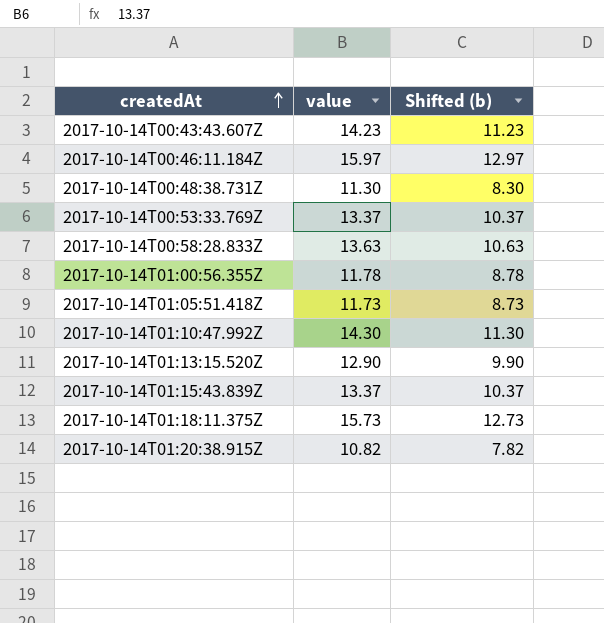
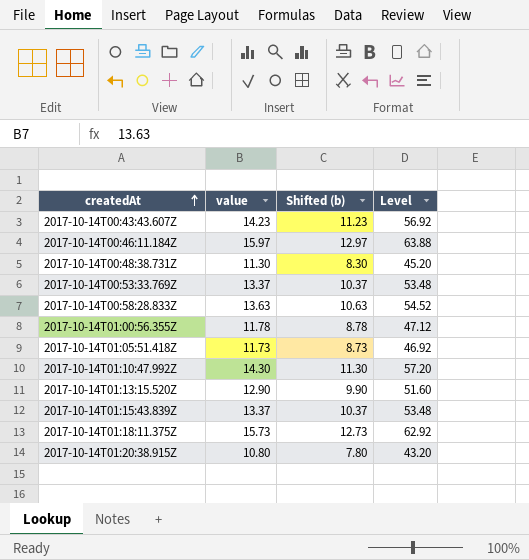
column Level | formula: none -> [value] * 4
2017-10-14T01:20:38.915Z | value: 10.82 -> 10.80
2017-10-14T01:20:38.915Z | Shifted (b): 7.82 -> 7.80

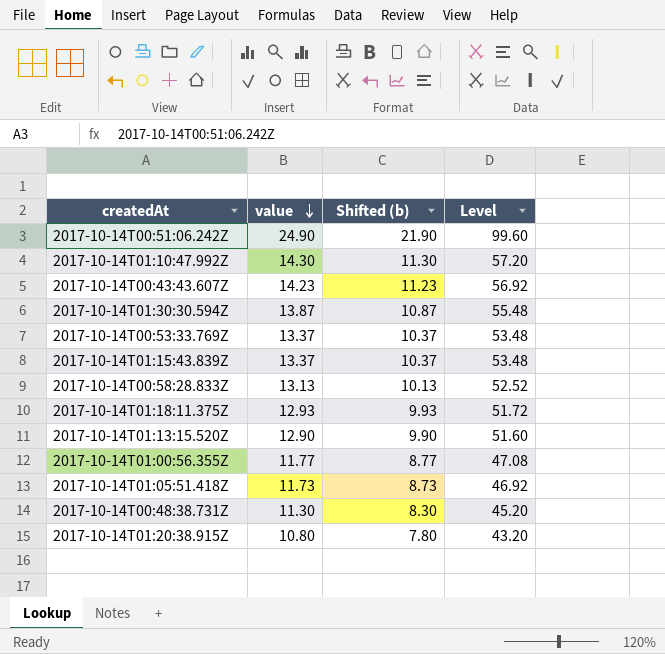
row order: createdAt ascending -> value descending
row 2017-10-14T00:46:11.184Z: 15.97 | 12.97 | 63.88 -> none
row 2017-10-14T00:51:06.242Z: none -> 24.90 | 21.90 | 99.60
row 2017-10-14T01:30:30.594Z: none -> 13.87 | 10.87 | 55.48
2017-10-14T00:58:28.833Z | value: 13.63 -> 13.13
2017-10-14T00:58:28.833Z | Shifted (b): 10.63 -> 10.13
2017-10-14T00:58:28.833Z | Level: 54.52 -> 52.52
2017-10-14T01:18:11.375Z | value: 15.73 -> 12.93
2017-10-14T01:18:11.375Z | Shifted (b): 12.73 -> 9.93
2017-10-14T01:18:11.375Z | Level: 62.92 -> 51.72
2017-10-14T01:00:56.355Z | value: 11.78 -> 11.77
2017-10-14T01:00:56.355Z | Shifted (b): 8.78 -> 8.77
2017-10-14T01:00:56.355Z | Level: 47.12 -> 47.08

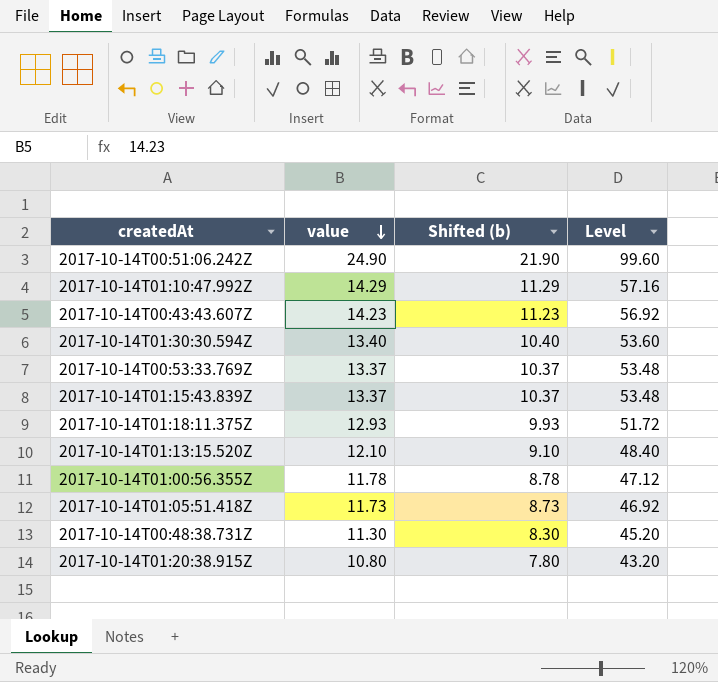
row 2017-10-14T00:58:28.833Z: 13.13 | 10.13 | 52.52 -> none
2017-10-14T01:10:47.992Z | value: 14.30 -> 14.29
2017-10-14T01:10:47.992Z | Shifted (b): 11.30 -> 11.29
2017-10-14T01:10:47.992Z | Level: 57.20 -> 57.16
2017-10-14T01:30:30.594Z | value: 13.87 -> 13.40
2017-10-14T01:30:30.594Z | Shifted (b): 10.87 -> 10.40
2017-10-14T01:30:30.594Z | Level: 55.48 -> 53.60
2017-10-14T01:13:15.520Z | value: 12.90 -> 12.10
2017-10-14T01:13:15.520Z | Shifted (b): 9.90 -> 9.10
2017-10-14T01:13:15.520Z | Level: 51.60 -> 48.40
2017-10-14T01:00:56.355Z | value: 11.77 -> 11.78
2017-10-14T01:00:56.355Z | Shifted (b): 8.77 -> 8.78
2017-10-14T01:00:56.355Z | Level: 47.08 -> 47.12

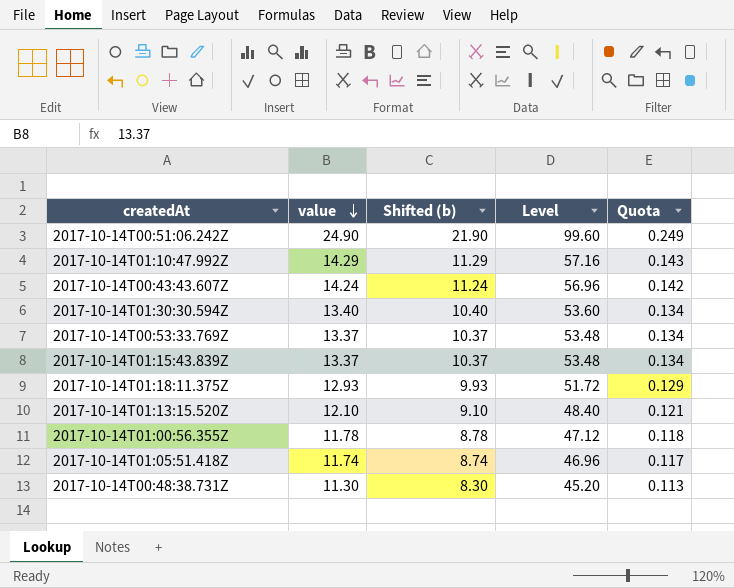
column Quota | formula: none -> [value] * 0.01
row 2017-10-14T01:20:38.915Z: 10.80 | 7.80 | 43.20 -> none
2017-10-14T00:43:43.607Z | value: 14.23 -> 14.24
2017-10-14T00:43:43.607Z | Shifted (b): 11.23 -> 11.24
2017-10-14T00:43:43.607Z | Level: 56.92 -> 56.96
2017-10-14T01:05:51.418Z | value: 11.73 -> 11.74
2017-10-14T01:05:51.418Z | Shifted (b): 8.73 -> 8.74
2017-10-14T01:05:51.418Z | Level: 46.92 -> 46.96

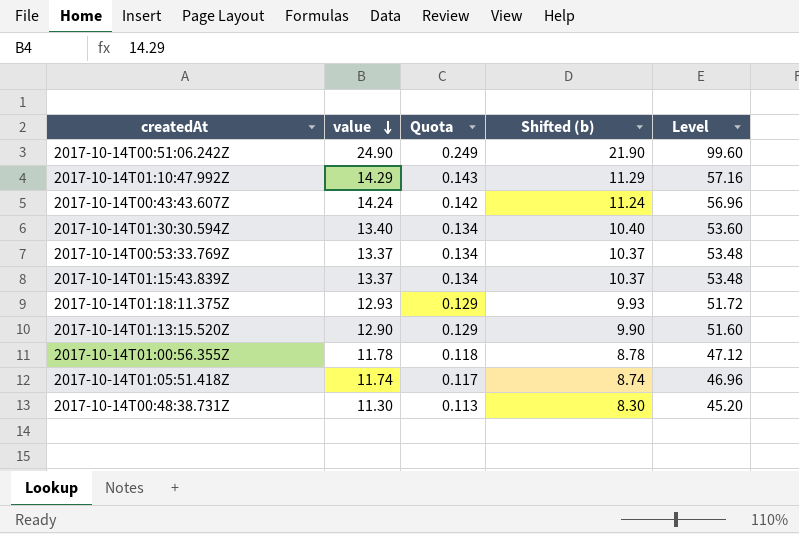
column Quota | position: 5 -> 3
2017-10-14T01:13:15.520Z | value: 12.10 -> 12.90
2017-10-14T01:13:15.520Z | Quota: 0.121 -> 0.129
2017-10-14T01:13:15.520Z | Shifted (b): 9.10 -> 9.90
2017-10-14T01:13:15.520Z | Level: 48.40 -> 51.60

